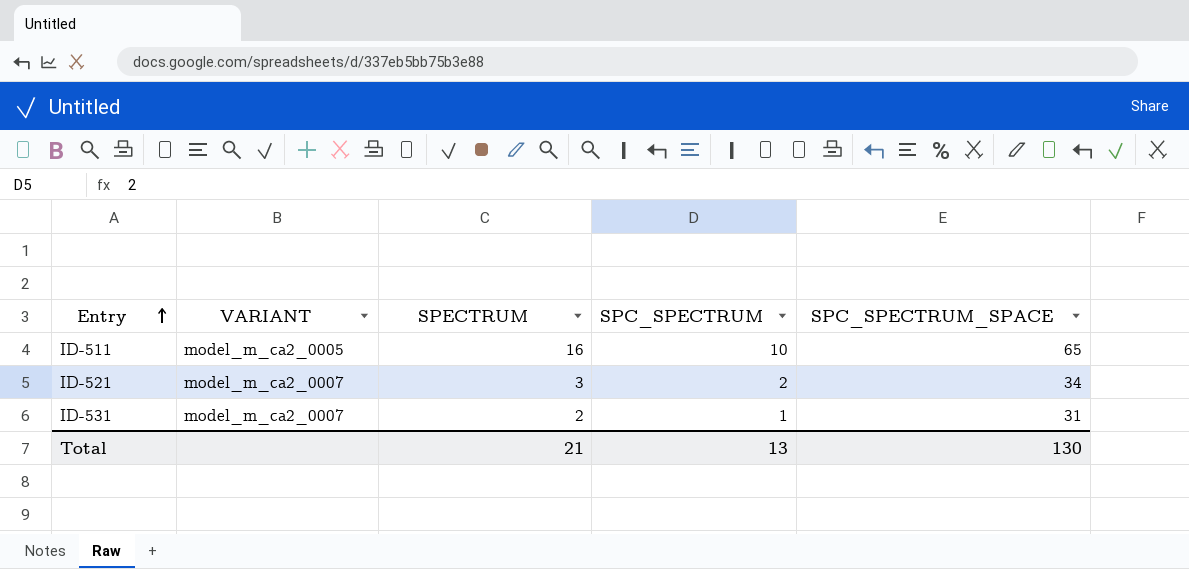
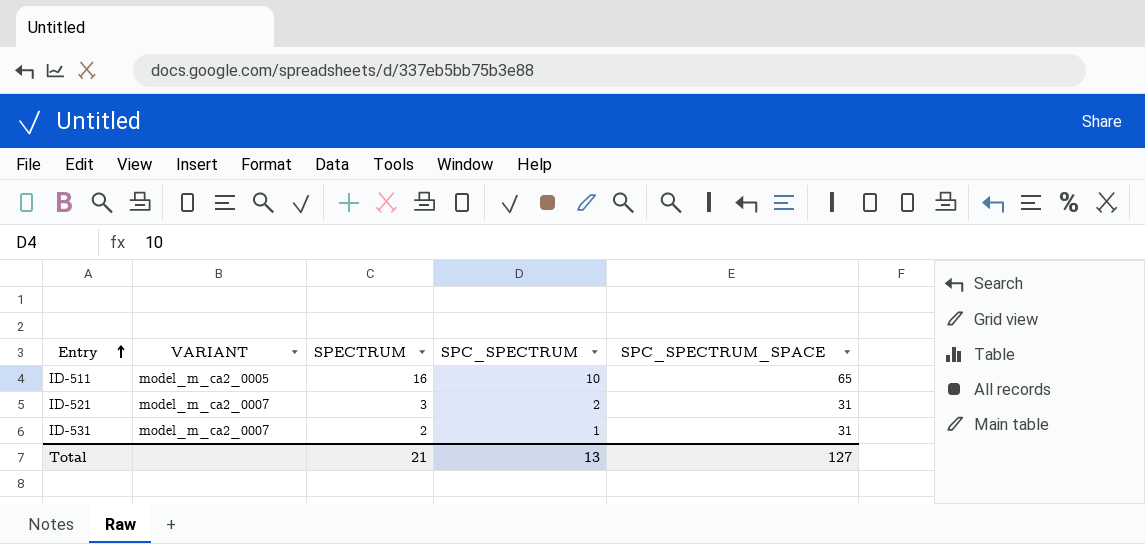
ID-521 | SPC_SPECTRUM_SPACE: 34 -> 31
Total | SPC_SPECTRUM_SPACE: 130 -> 127

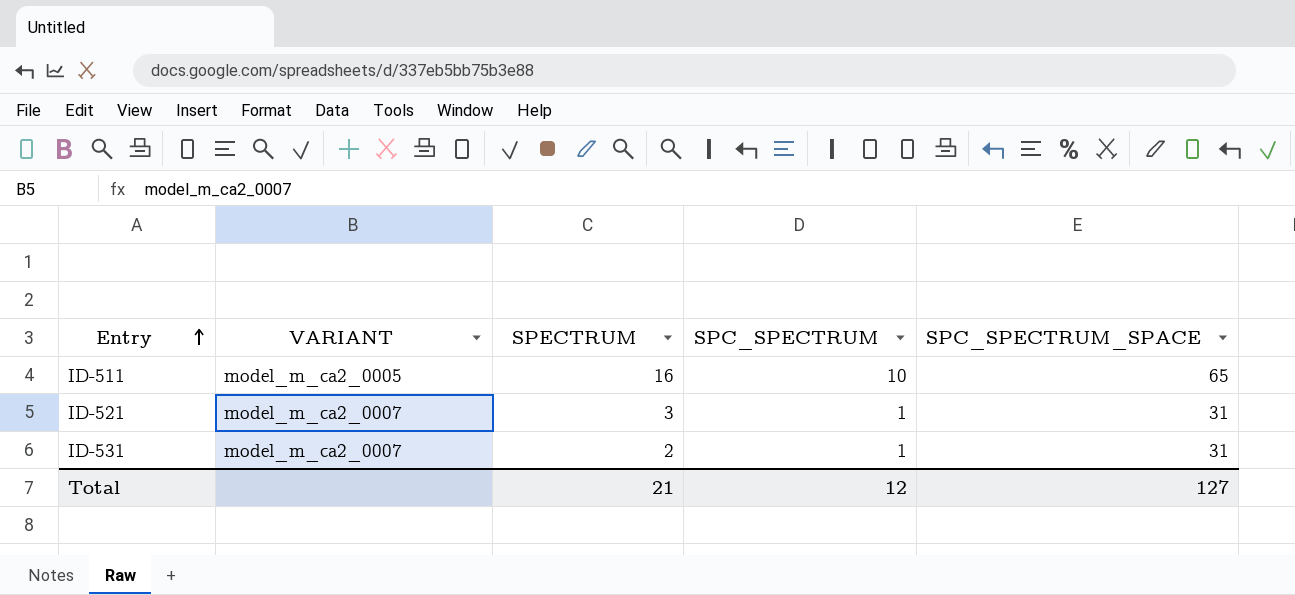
ID-521 | SPC_SPECTRUM: 2 -> 1
Total | SPC_SPECTRUM: 13 -> 12

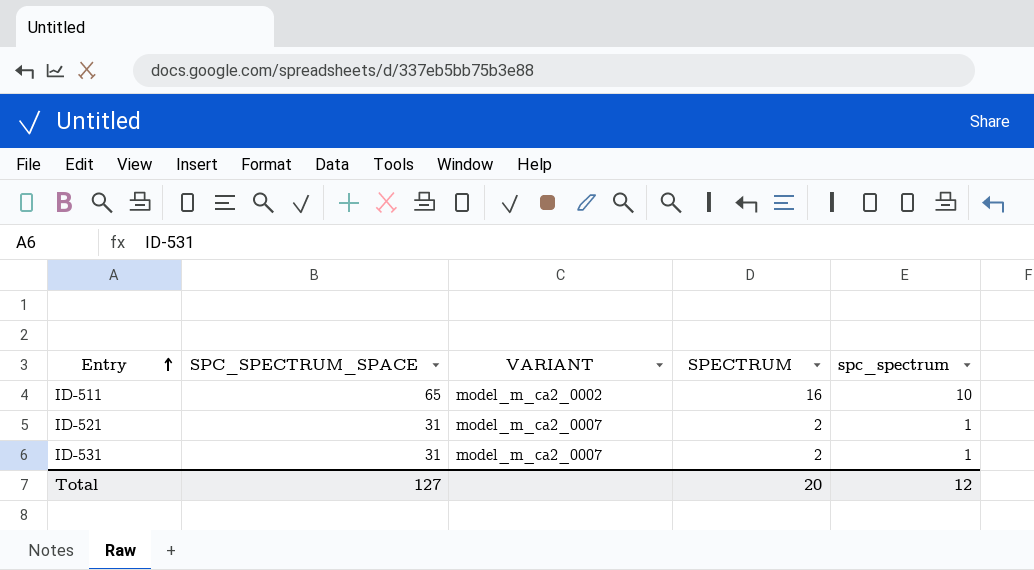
column SPC_SPECTRUM_SPACE | position: 5 -> 2
column name: SPC_SPECTRUM -> spc_spectrum
ID-511 | VARIANT: model_m_ca2_0005 -> model_m_ca2_0002
ID-521 | SPECTRUM: 3 -> 2
Total | SPECTRUM: 21 -> 20

